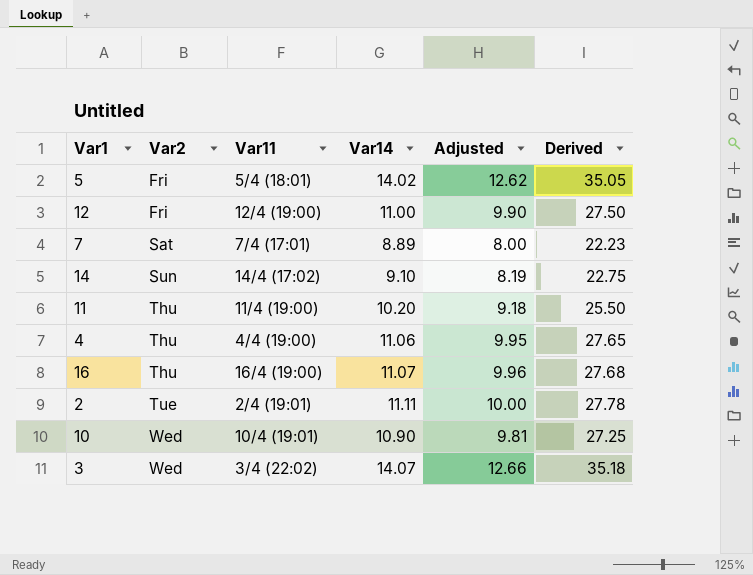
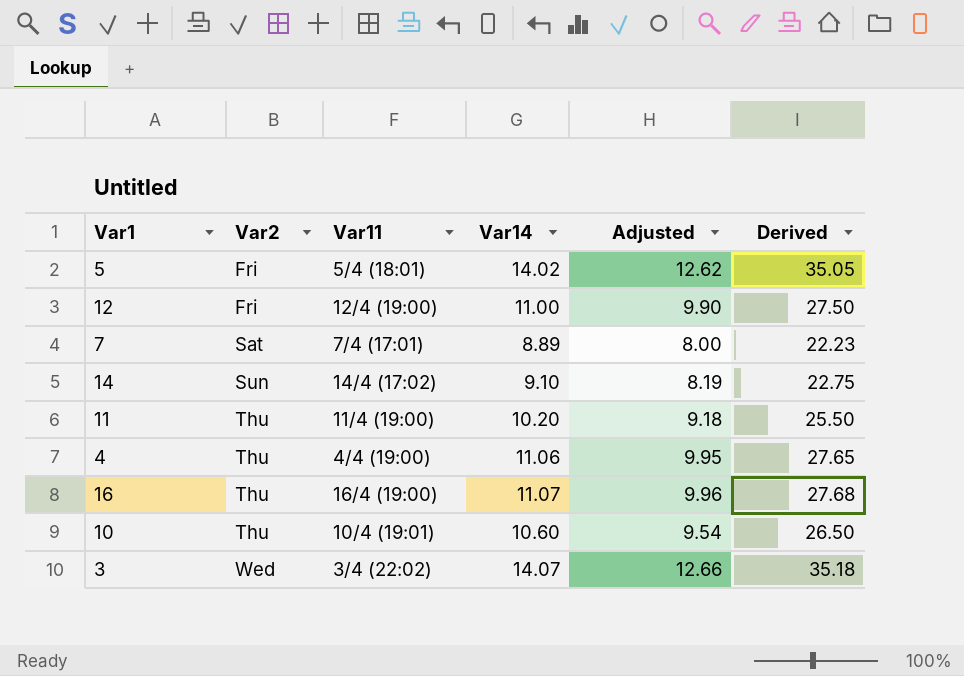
row 2: Tue | 2/4 (19:01) | 11.11 | 10.00 | 27.78 -> none
10 | Var2: Wed -> Thu
10 | Var14: 10.90 -> 10.60
10 | Adjusted: 9.81 -> 9.54
10 | Derived: 27.25 -> 26.50

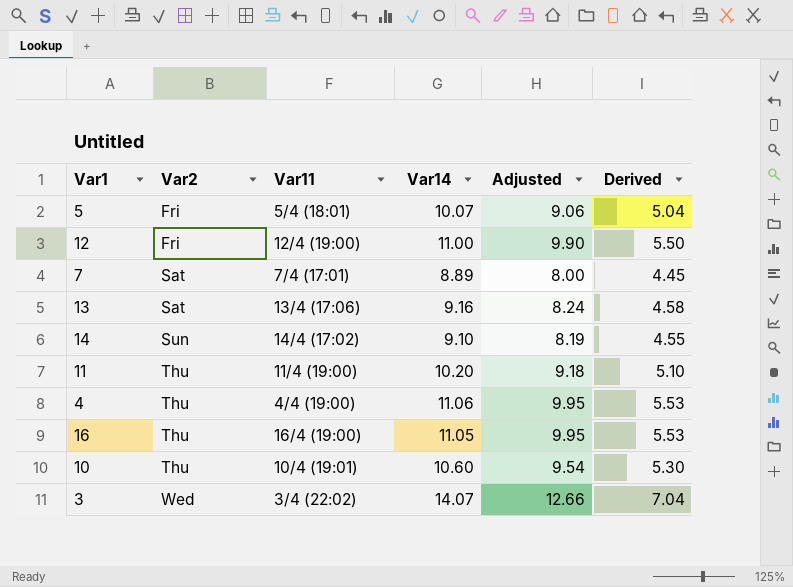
column Derived | formula: [Var14] * 2.5 -> [Var14] * 0.5
5 | Var14: 14.02 -> 10.07
5 | Adjusted: 12.62 -> 9.06
row 13: none -> Sat | 13/4 (17:06) | 9.16 | 8.24 | 4.58
16 | Var14: 11.07 -> 11.05
16 | Adjusted: 9.96 -> 9.95

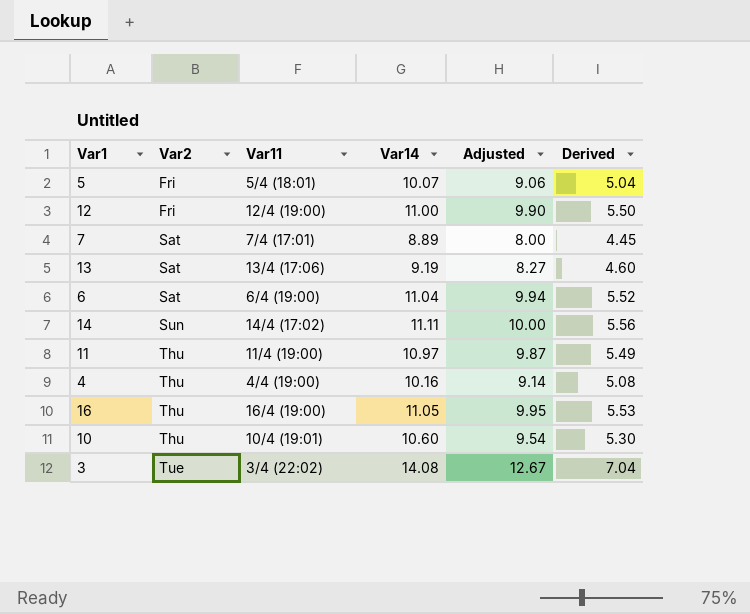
13 | Var14: 9.16 -> 9.19
13 | Adjusted: 8.24 -> 8.27
13 | Derived: 4.58 -> 4.60
row 6: none -> Sat | 6/4 (19:00) | 11.04 | 9.94 | 5.52
14 | Var14: 9.10 -> 11.11
14 | Adjusted: 8.19 -> 10.00
14 | Derived: 4.55 -> 5.56
11 | Var14: 10.20 -> 10.97
11 | Adjusted: 9.18 -> 9.87
11 | Derived: 5.10 -> 5.49
4 | Var14: 11.06 -> 10.16
4 | Adjusted: 9.95 -> 9.14
4 | Derived: 5.53 -> 5.08
3 | Var2: Wed -> Tue
3 | Var14: 14.07 -> 14.08
3 | Adjusted: 12.66 -> 12.67

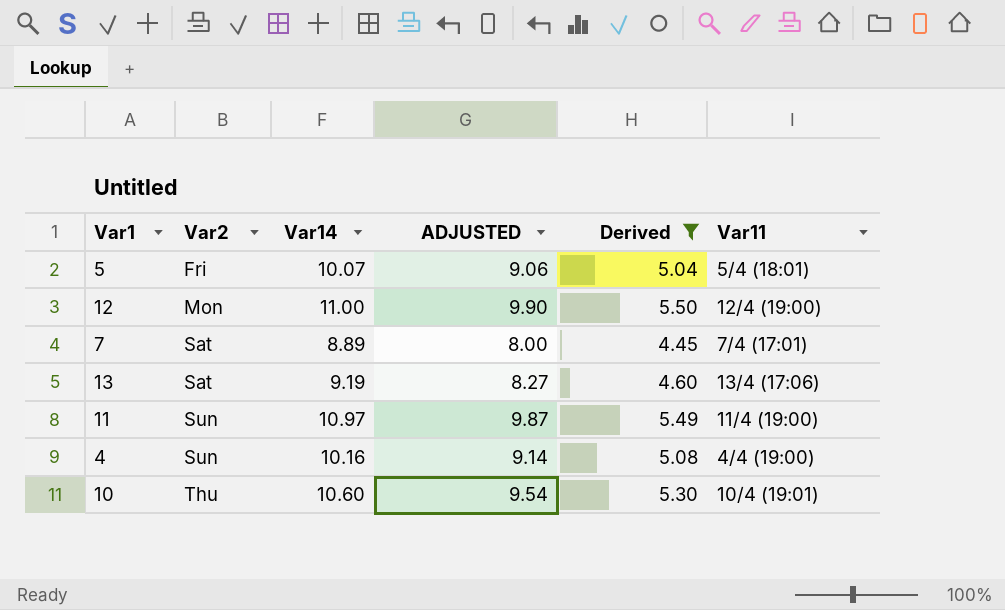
filter: none -> Derived <= 5.50
column name: Adjusted -> ADJUSTED
column Var11 | position: 3 -> 6
12 | Var2: Fri -> Mon
11 | Var2: Thu -> Sun
4 | Var2: Thu -> Sun

